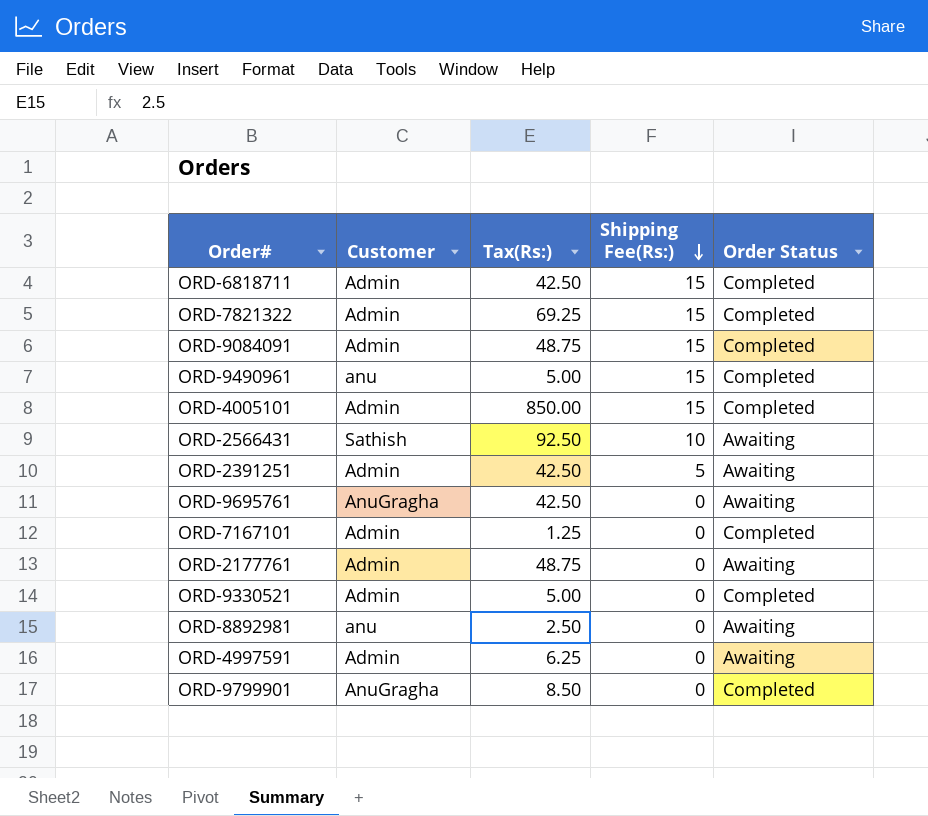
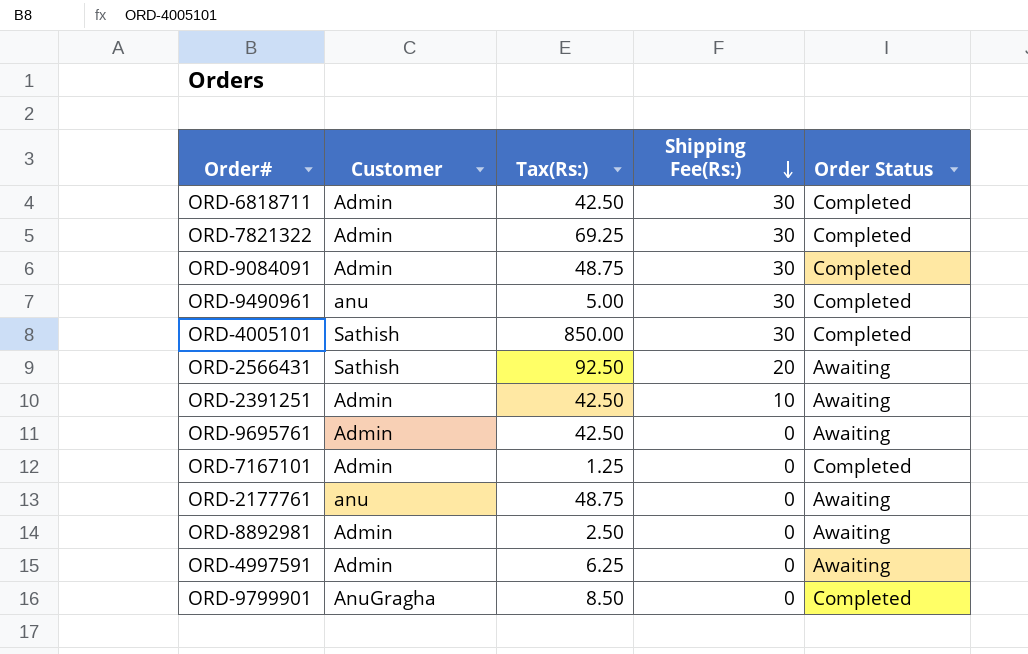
row ORD-9330521: Admin | 5.00 | 0 | Completed -> none
ORD-6818711 | Shipping Fee(Rs:): 15 -> 30
ORD-7821322 | Shipping Fee(Rs:): 15 -> 30
ORD-9084091 | Shipping Fee(Rs:): 15 -> 30
ORD-9490961 | Shipping Fee(Rs:): 15 -> 30
ORD-4005101 | Customer: Admin -> Sathish
ORD-4005101 | Shipping Fee(Rs:): 15 -> 30
ORD-2566431 | Shipping Fee(Rs:): 10 -> 20
ORD-2391251 | Shipping Fee(Rs:): 5 -> 10
ORD-9695761 | Customer: AnuGragha -> Admin
ORD-2177761 | Customer: Admin -> anu
ORD-8892981 | Customer: anu -> Admin

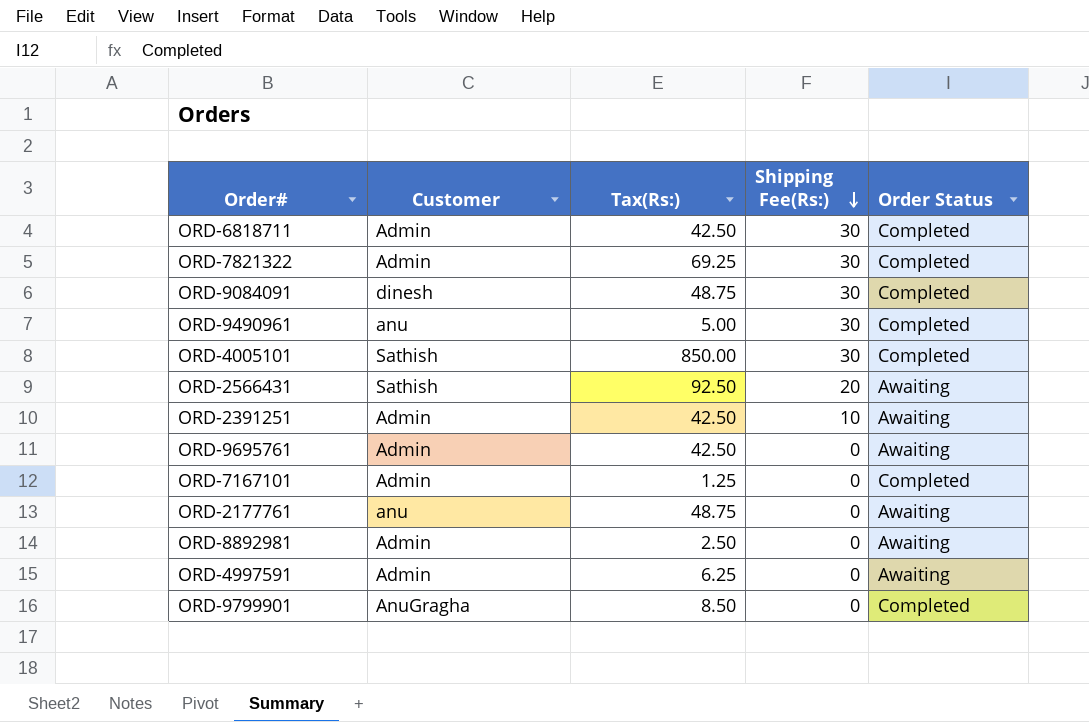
ORD-9084091 | Customer: Admin -> dinesh

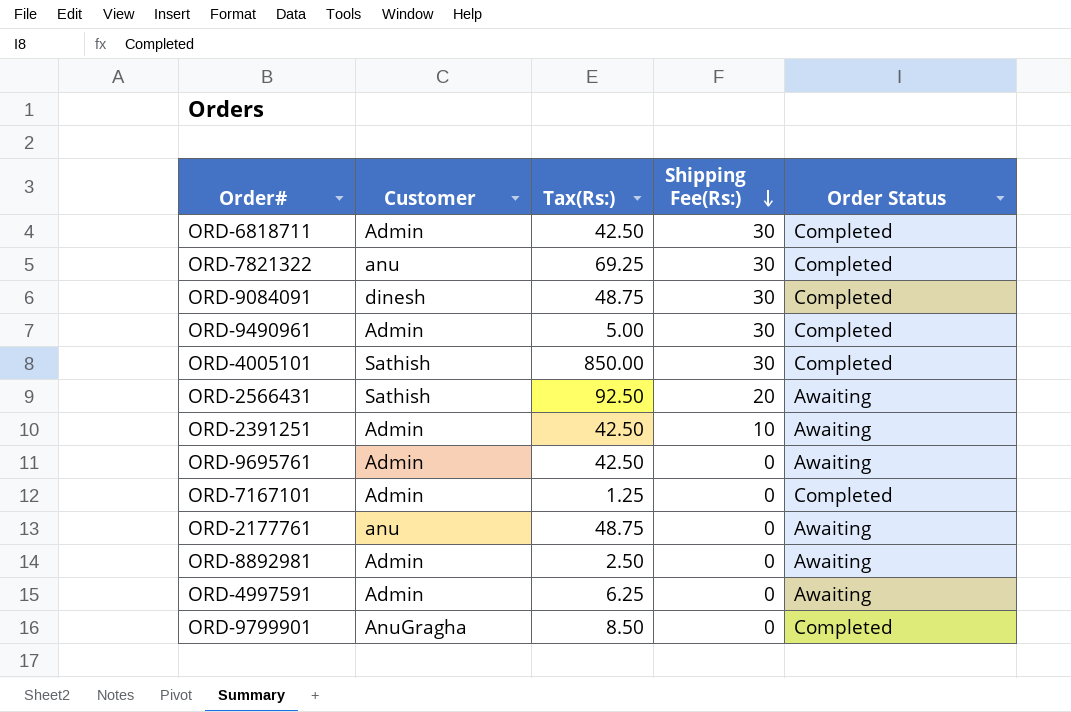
ORD-7821322 | Customer: Admin -> anu
ORD-9490961 | Customer: anu -> Admin

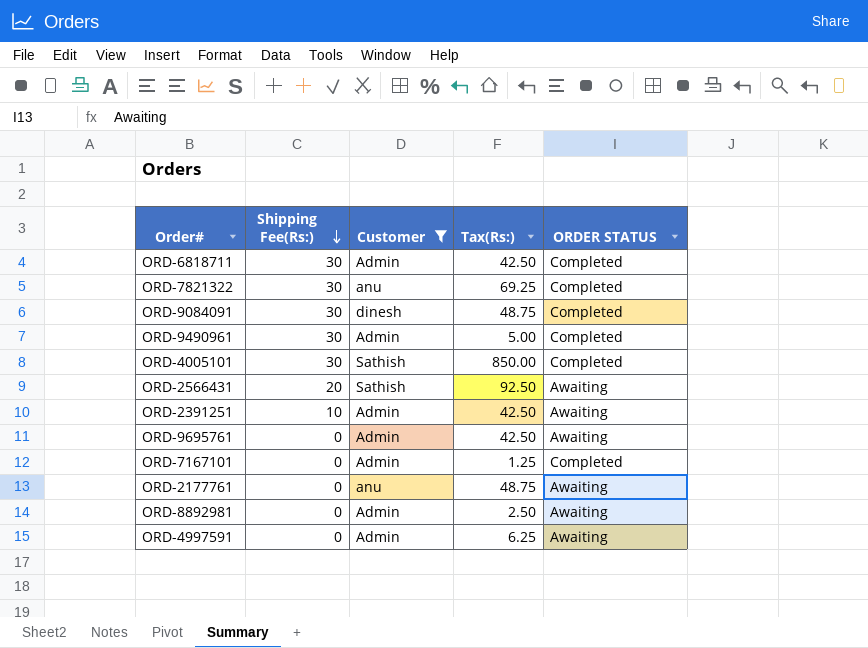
filter: none -> Customer != AnuGragha
column Shipping Fee(Rs:) | position: 4 -> 2
column name: Order Status -> ORDER STATUS

